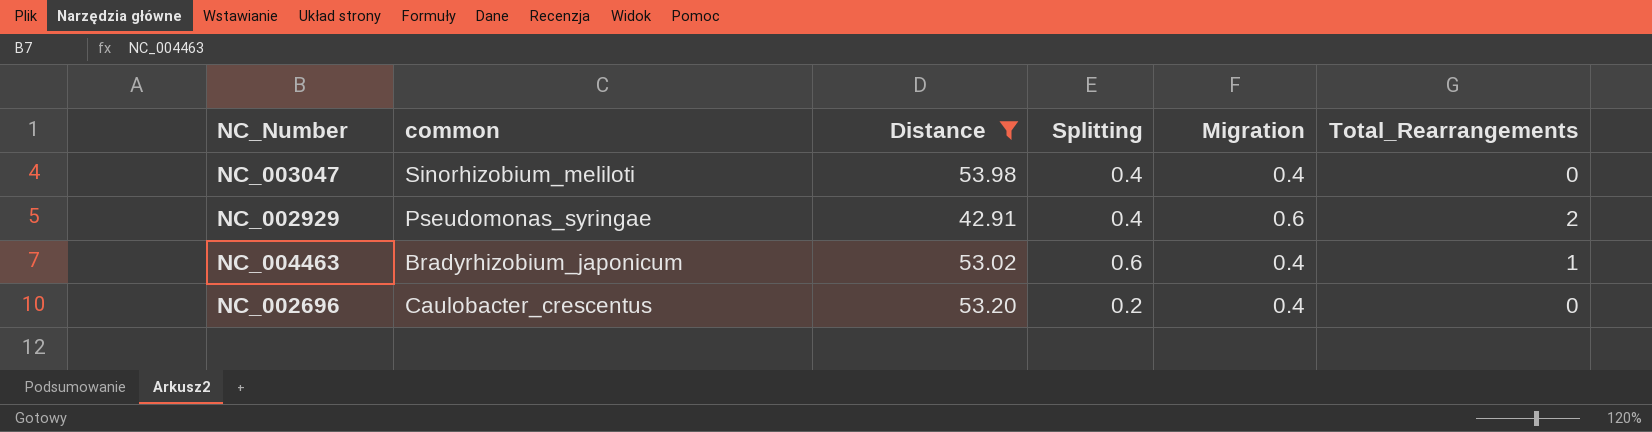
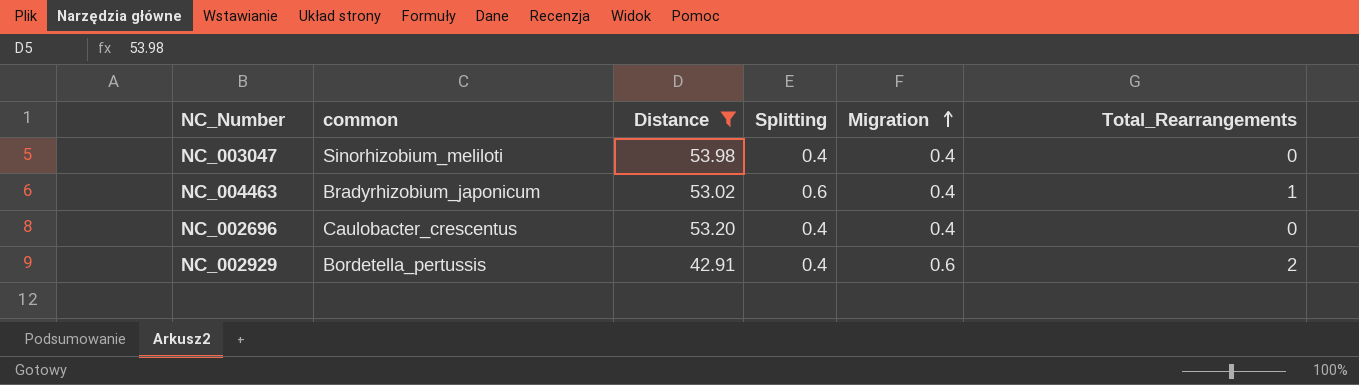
row order: none -> Migration ascending
NC_002696 | Splitting: 0.2 -> 0.4
NC_002929 | common: Pseudomonas_syringae -> Bordetella_pertussis

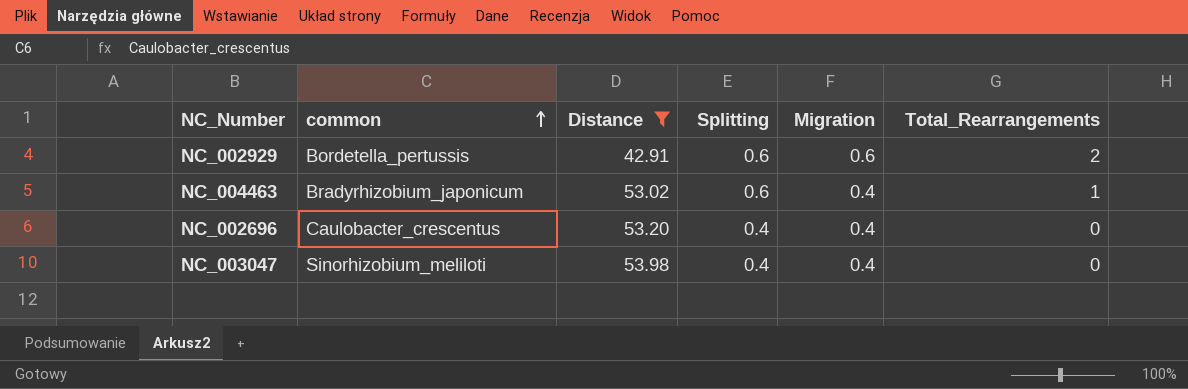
row order: Migration ascending -> common ascending
NC_002929 | Splitting: 0.4 -> 0.6

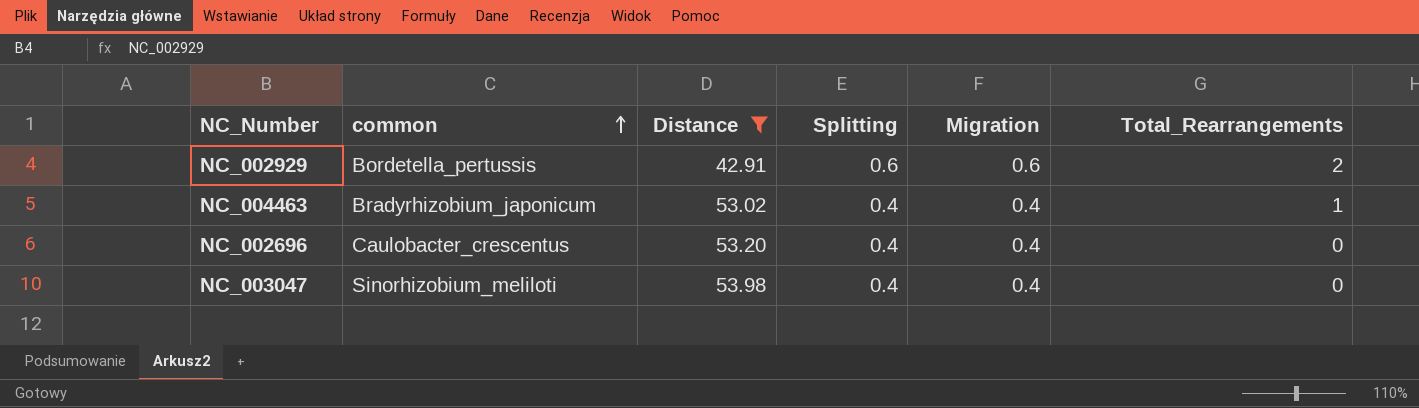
NC_004463 | Splitting: 0.6 -> 0.4

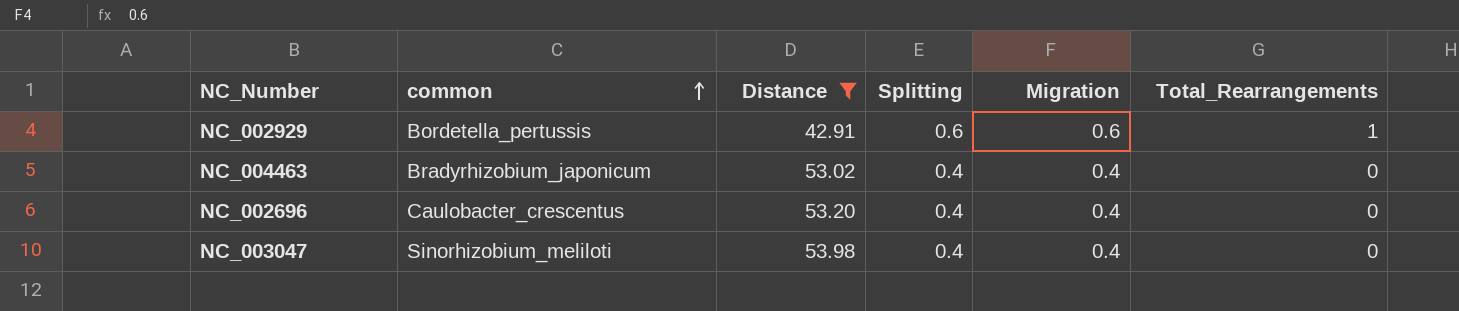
NC_002929 | Total_Rearrangements: 2 -> 1
NC_004463 | Total_Rearrangements: 1 -> 0

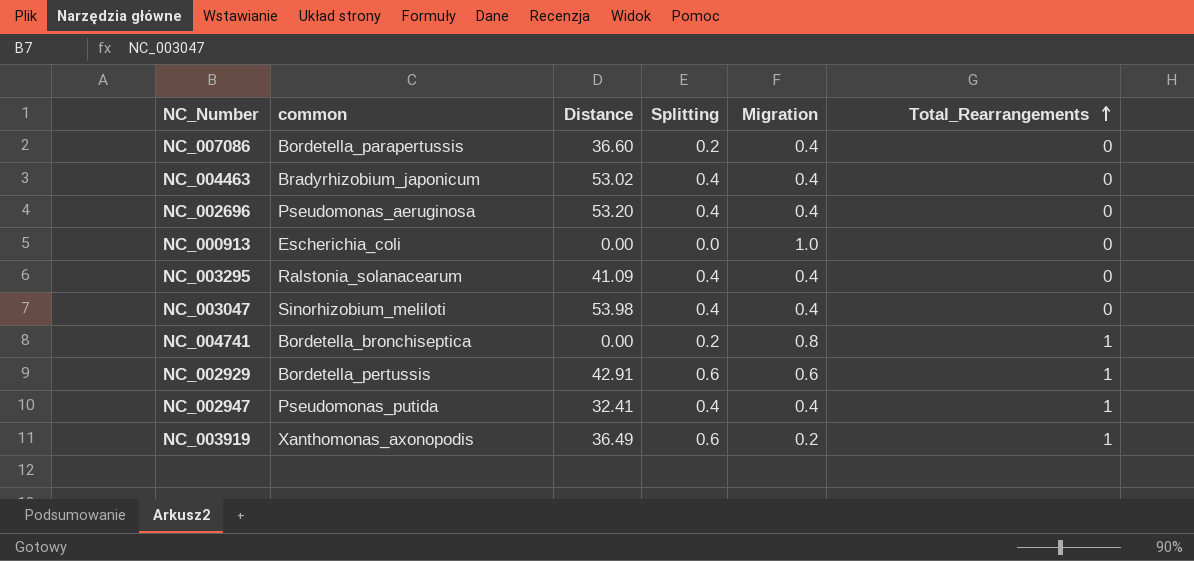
filter: Distance >= 42.91 -> none
row order: common ascending -> Total_Rearrangements ascending
NC_002696 | common: Caulobacter_crescentus -> Pseudomonas_aeruginosa

